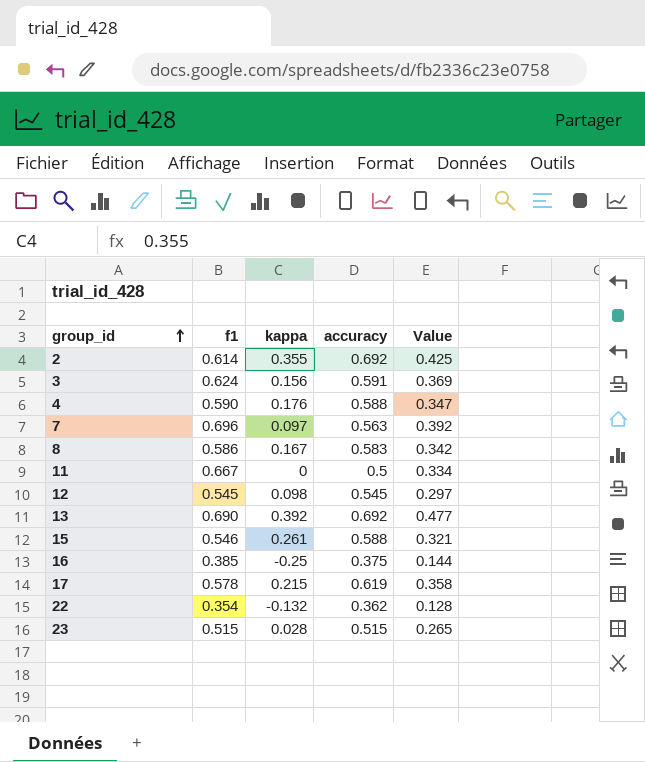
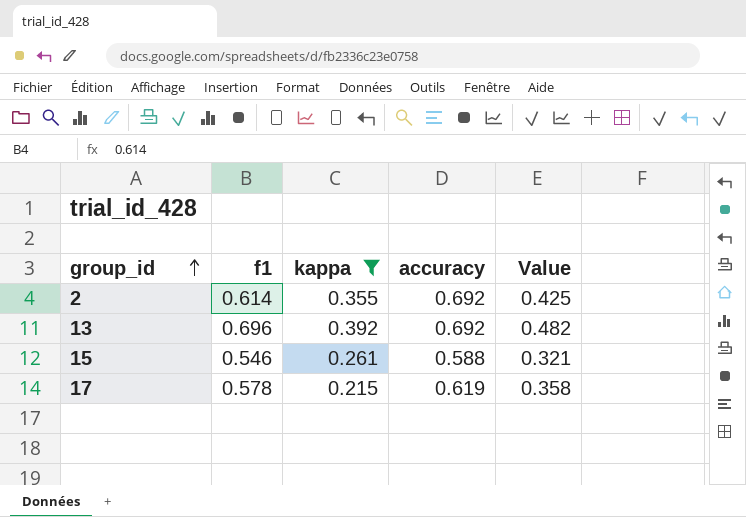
filter: none -> kappa >= 0.215
13 | f1: 0.690 -> 0.696
13 | Value: 0.477 -> 0.482

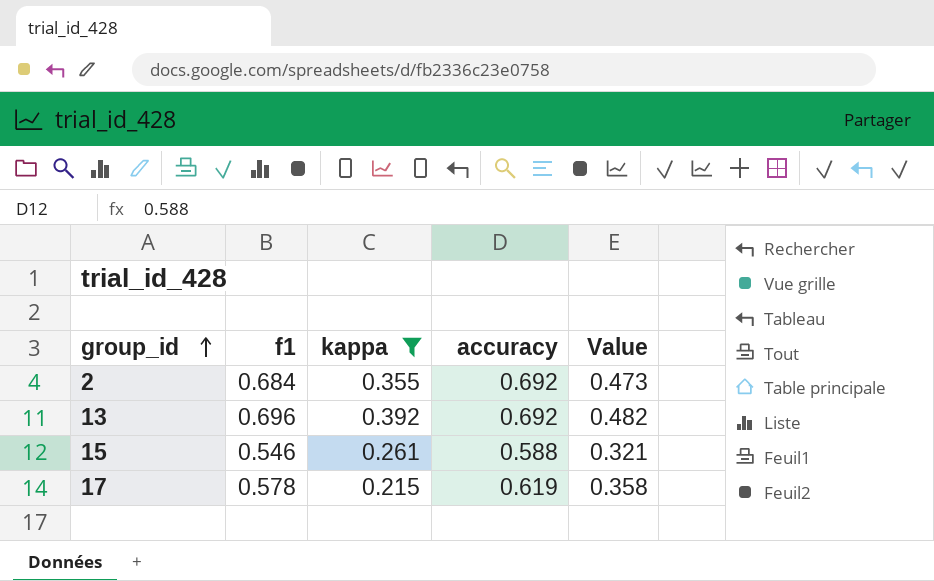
2 | f1: 0.614 -> 0.684
2 | Value: 0.425 -> 0.473

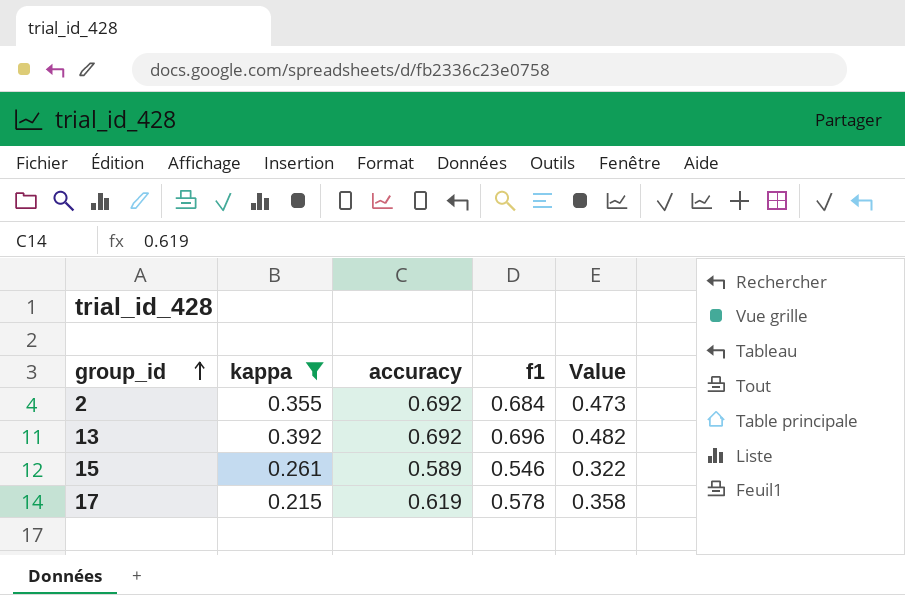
column f1 | position: 2 -> 4
15 | accuracy: 0.588 -> 0.589
15 | Value: 0.321 -> 0.322

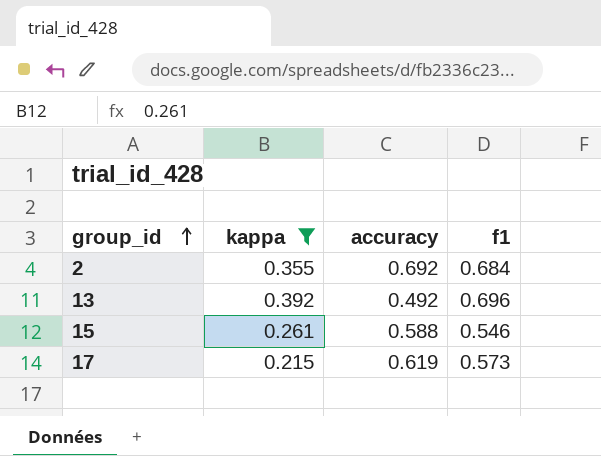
column Value | formula: [accuracy] * [f1] -> none
13 | accuracy: 0.692 -> 0.492
15 | accuracy: 0.589 -> 0.588
17 | f1: 0.578 -> 0.573

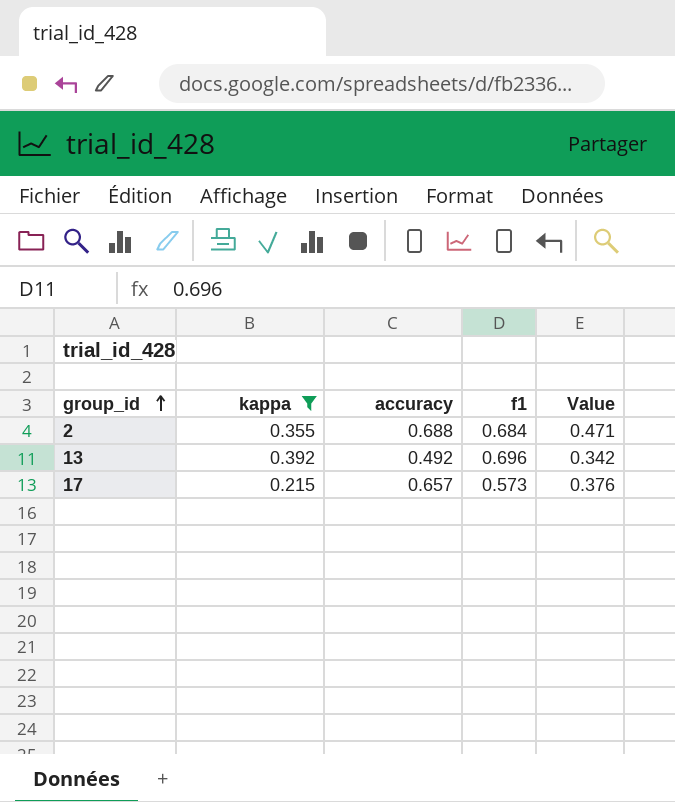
column Value | formula: none -> [accuracy] * [f1]
row 15: 0.261 | 0.588 | 0.546 -> none
2 | accuracy: 0.692 -> 0.688
17 | accuracy: 0.619 -> 0.657

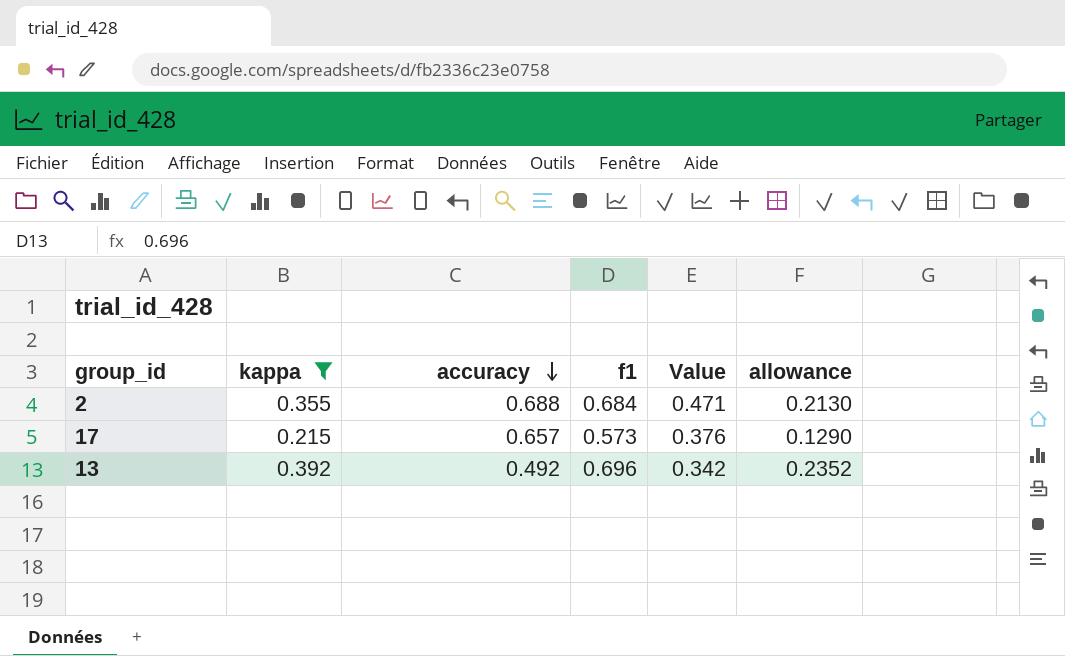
row order: group_id ascending -> accuracy descending
column allowance | formula: none -> [kappa] * 0.6

